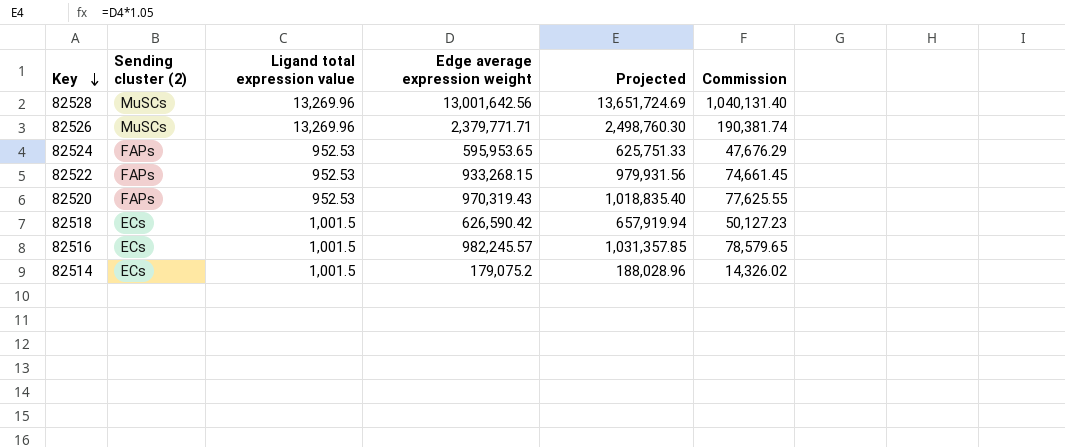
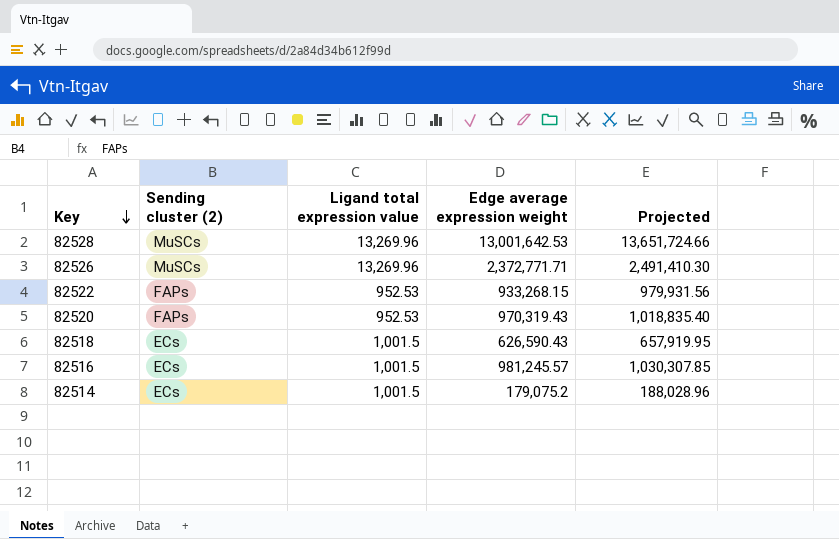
column Commission | formula: [Edge average expression weight] * 0.08 -> none
row 82524: FAPs | 952.53 | 595,953.65 | 625,751.33 | 47,676.29 -> none
82528 | Edge average expression weight: 13,001,642.56 -> 13,001,642.53
82528 | Projected: 13,651,724.69 -> 13,651,724.66
82526 | Edge average expression weight: 2,379,771.71 -> 2,372,771.71
82526 | Projected: 2,498,760.30 -> 2,491,410.30
82518 | Edge average expression weight: 626,590.42 -> 626,590.43
82518 | Projected: 657,919.94 -> 657,919.95
82516 | Edge average expression weight: 982,245.57 -> 981,245.57
82516 | Projected: 1,031,357.85 -> 1,030,307.85

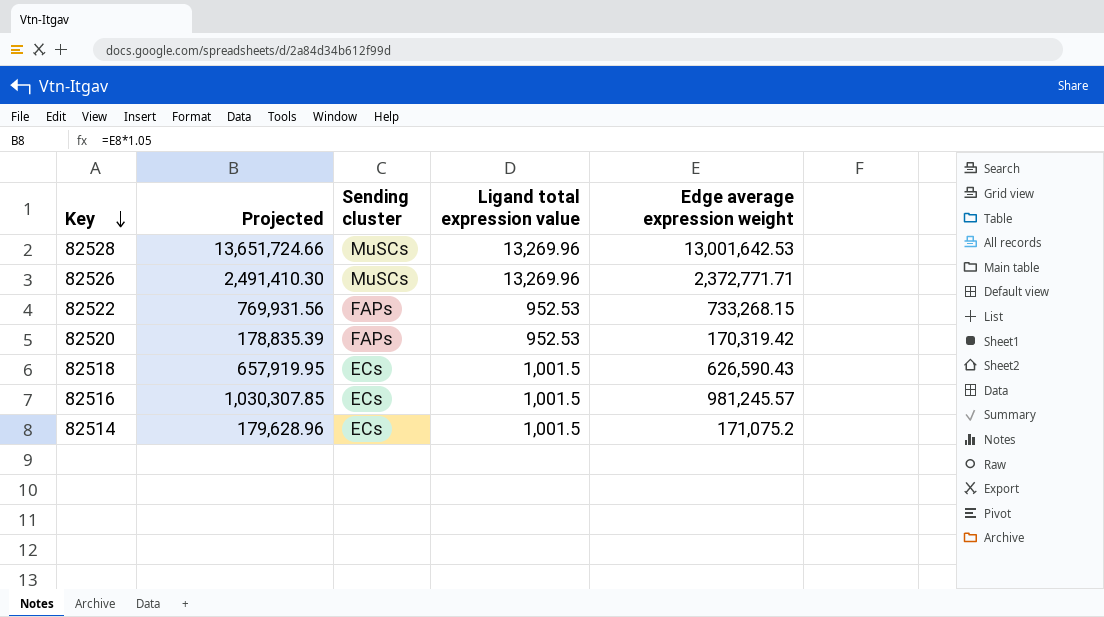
column Projected | position: 5 -> 2
column name: Sending cluster (2) -> Sending cluster
82522 | Projected: 979,931.56 -> 769,931.56
82522 | Edge average expression weight: 933,268.15 -> 733,268.15
82520 | Projected: 1,018,835.40 -> 178,835.39
82520 | Edge average expression weight: 970,319.43 -> 170,319.42
82514 | Projected: 188,028.96 -> 179,628.96
82514 | Edge average expression weight: 179,075.2 -> 171,075.2

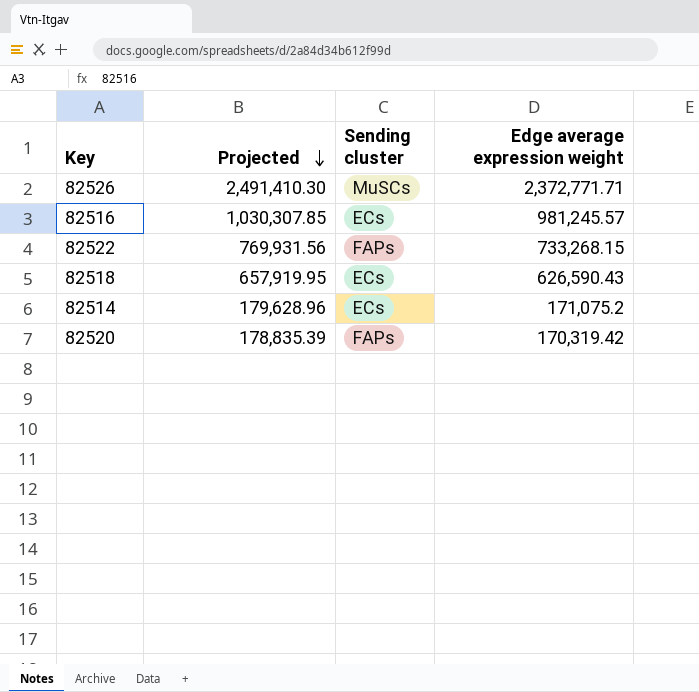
row order: Key descending -> Projected descending
column Ligand total expression value | position: 4 -> none
row 82528: 13,651,724.66 | MuSCs | 13,269.96 | 13,001,642.53 -> none

